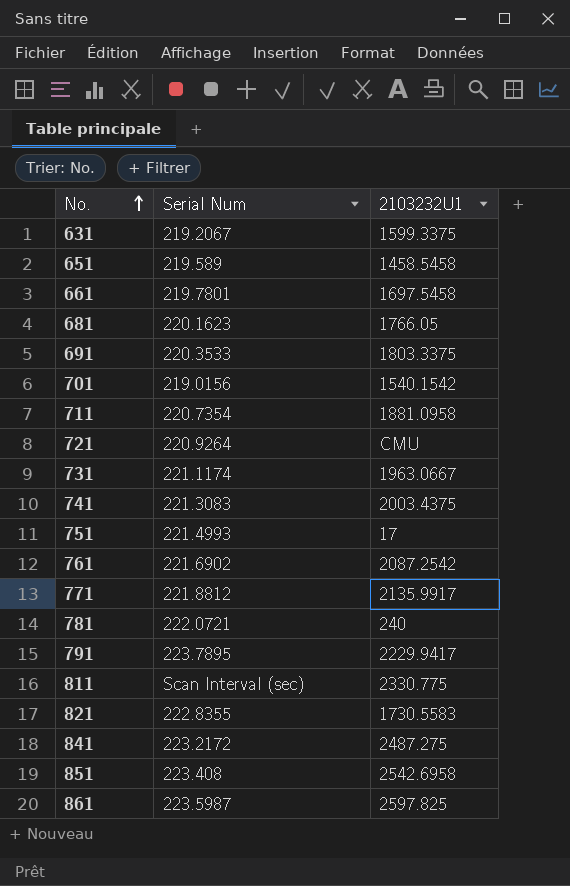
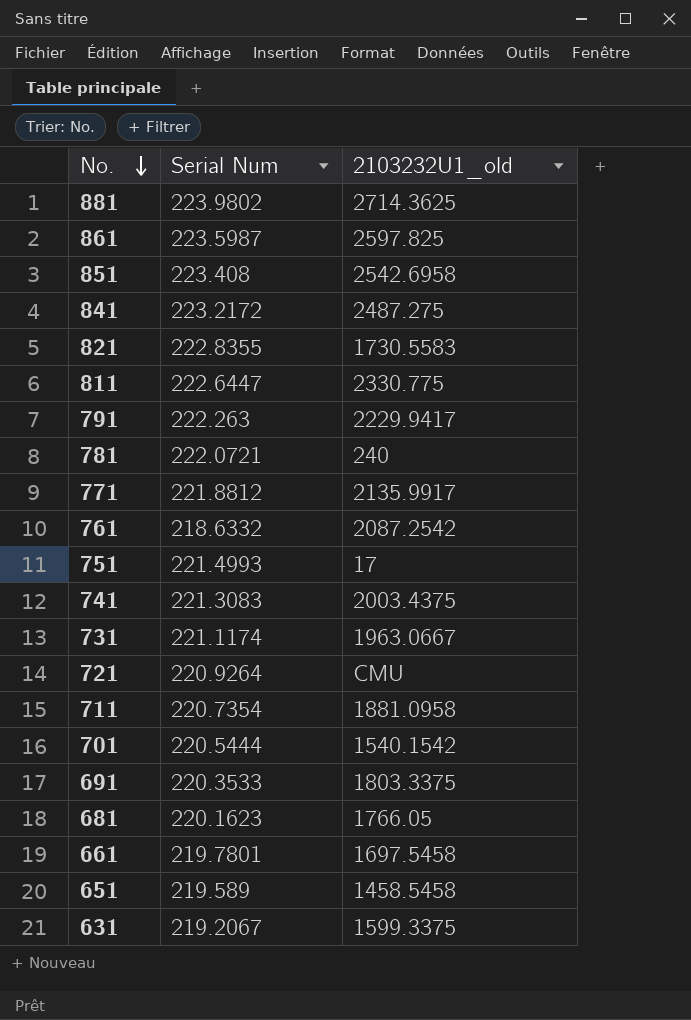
row order: No. ascending -> No. descending
column name: 2103232U1 -> 2103232U1_old
row 881: none -> 223.9802 | 2714.3625
811 | Serial Num: Scan Interval (sec) -> 222.6447
791 | Serial Num: 223.7895 -> 222.263
761 | Serial Num: 221.6902 -> 218.6332
701 | Serial Num: 219.0156 -> 220.5444

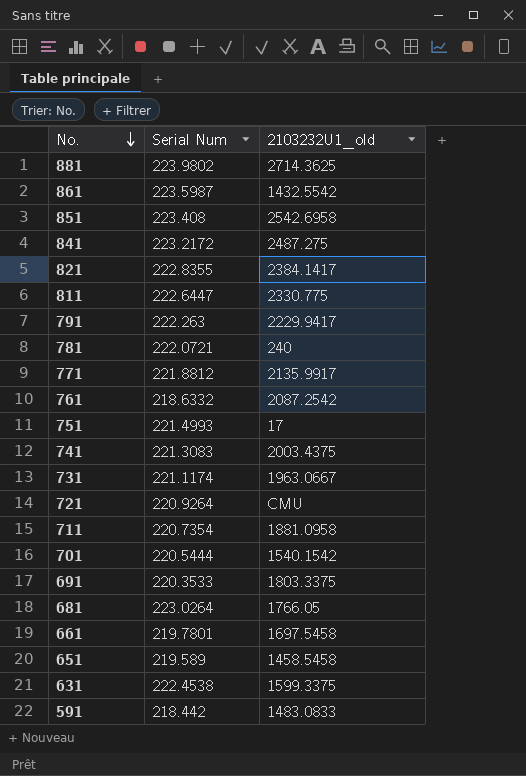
861 | 2103232U1_old: 2597.825 -> 1432.5542
821 | 2103232U1_old: 1730.5583 -> 2384.1417
681 | Serial Num: 220.1623 -> 223.0264
631 | Serial Num: 219.2067 -> 222.4538
row 591: none -> 218.442 | 1483.0833

